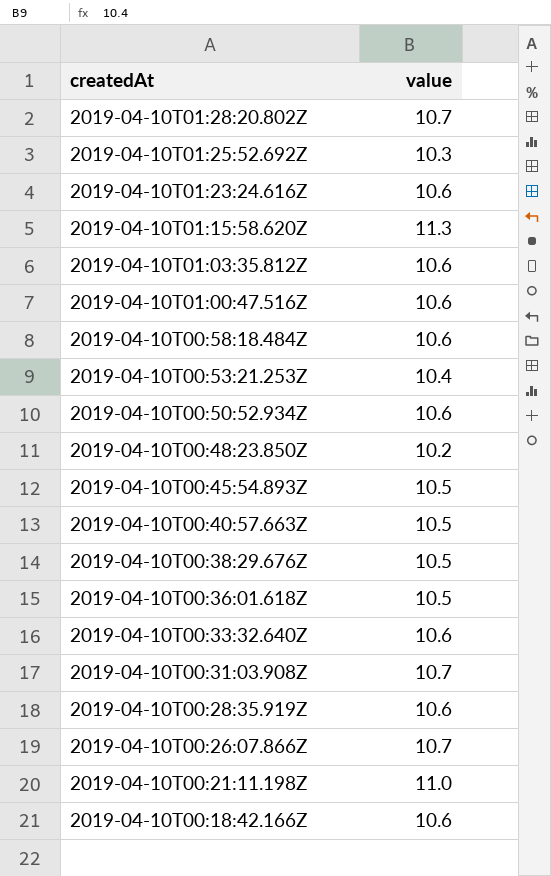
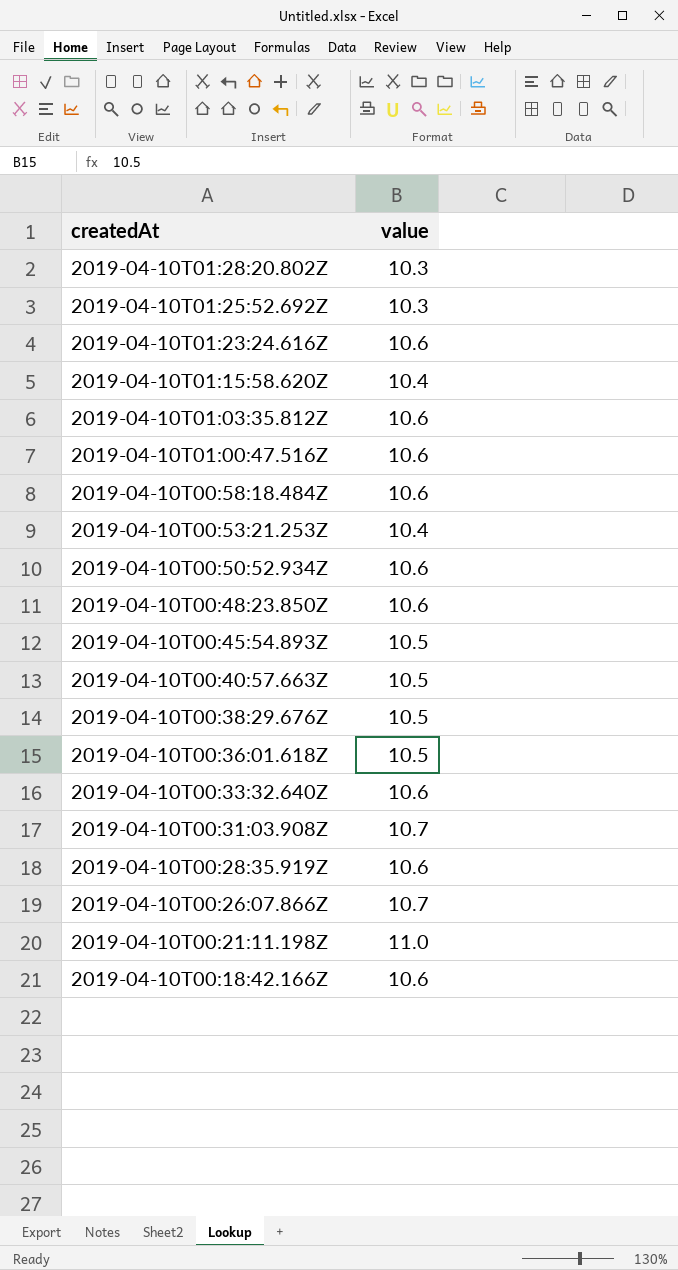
2019-04-10T01:28:20.802Z | value: 10.7 -> 10.3
2019-04-10T01:15:58.620Z | value: 11.3 -> 10.4
2019-04-10T00:48:23.850Z | value: 10.2 -> 10.6

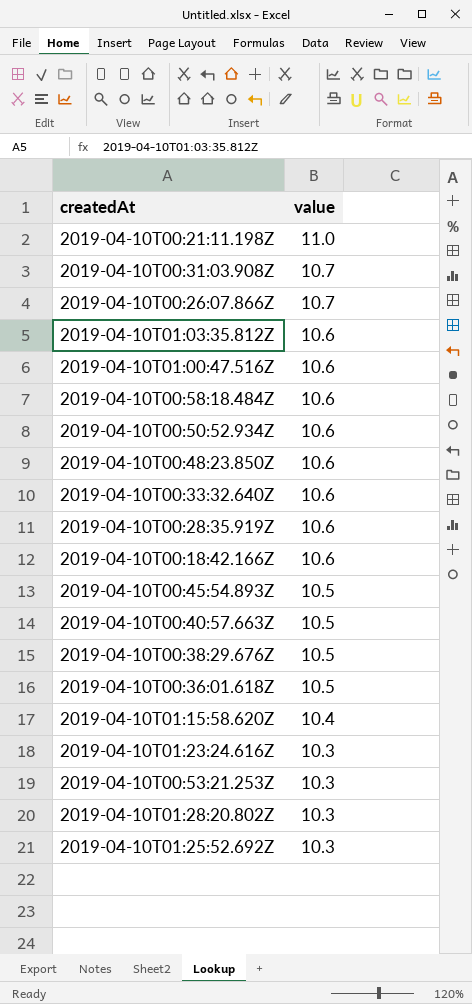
row order: createdAt descending -> value descending
2019-04-10T01:23:24.616Z | value: 10.6 -> 10.3
2019-04-10T00:53:21.253Z | value: 10.4 -> 10.3

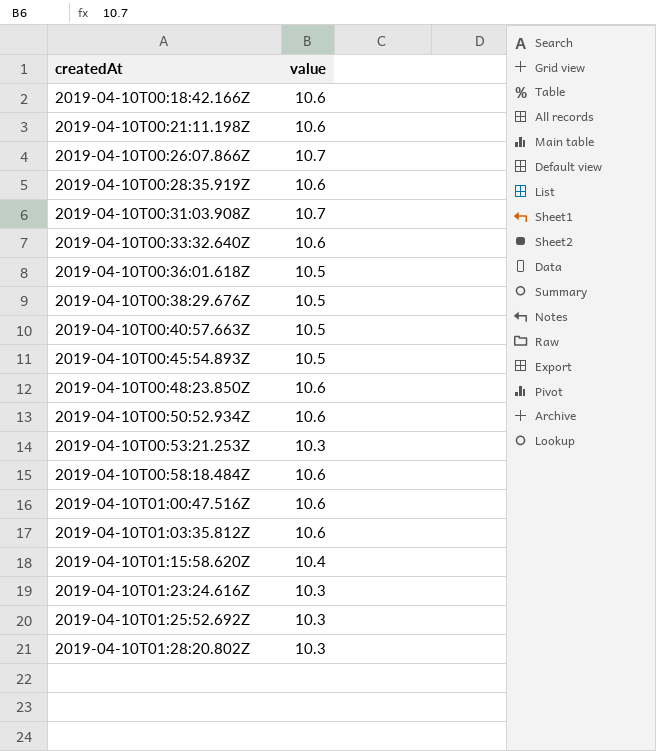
row order: value descending -> createdAt ascending
2019-04-10T00:21:11.198Z | value: 11.0 -> 10.6

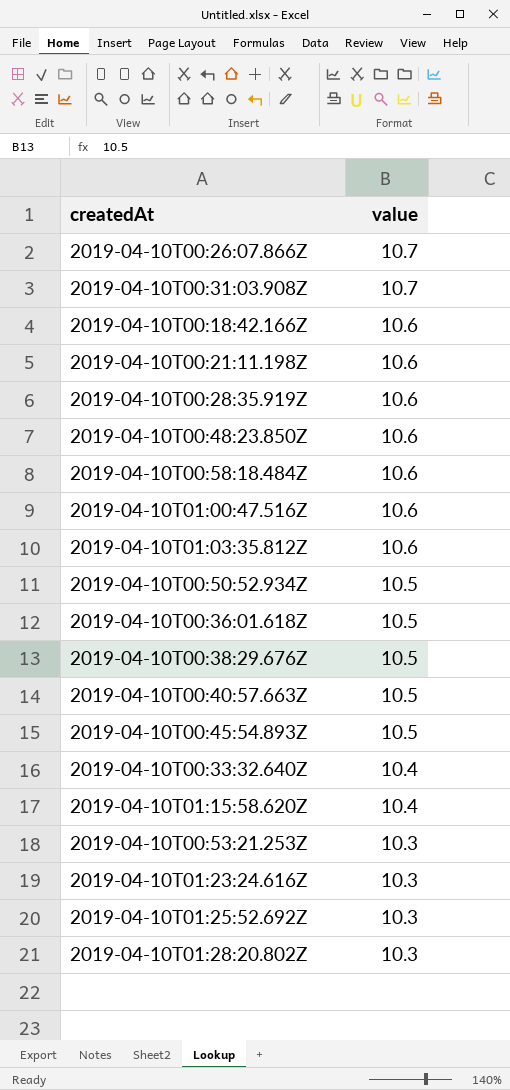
row order: createdAt ascending -> value descending
2019-04-10T00:50:52.934Z | value: 10.6 -> 10.5
2019-04-10T00:33:32.640Z | value: 10.6 -> 10.4

